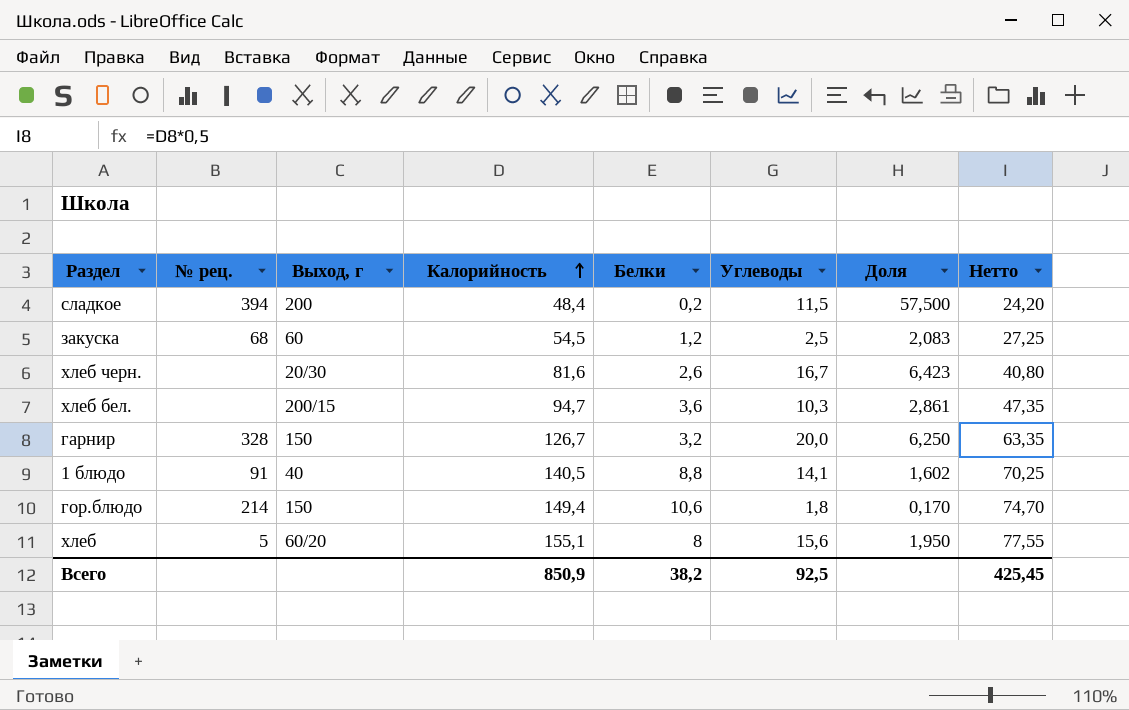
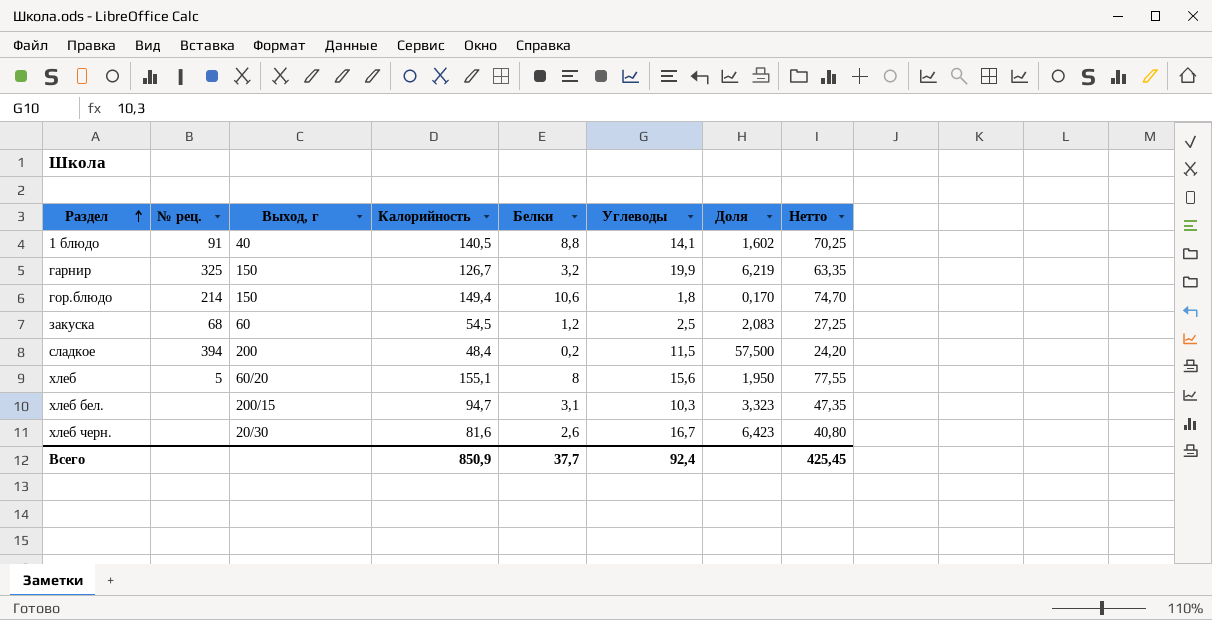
row order: Калорийность ascending -> Раздел ascending
гарнир | № рец.: 328 -> 325
гарнир | Углеводы: 20,0 -> 19,9
гарнир | Доля: 6,250 -> 6,219
хлеб бел. | Белки: 3,6 -> 3,1
хлеб бел. | Доля: 2,861 -> 3,323
Всего | Белки: 38,2 -> 37,7
Всего | Углеводы: 92,5 -> 92,4

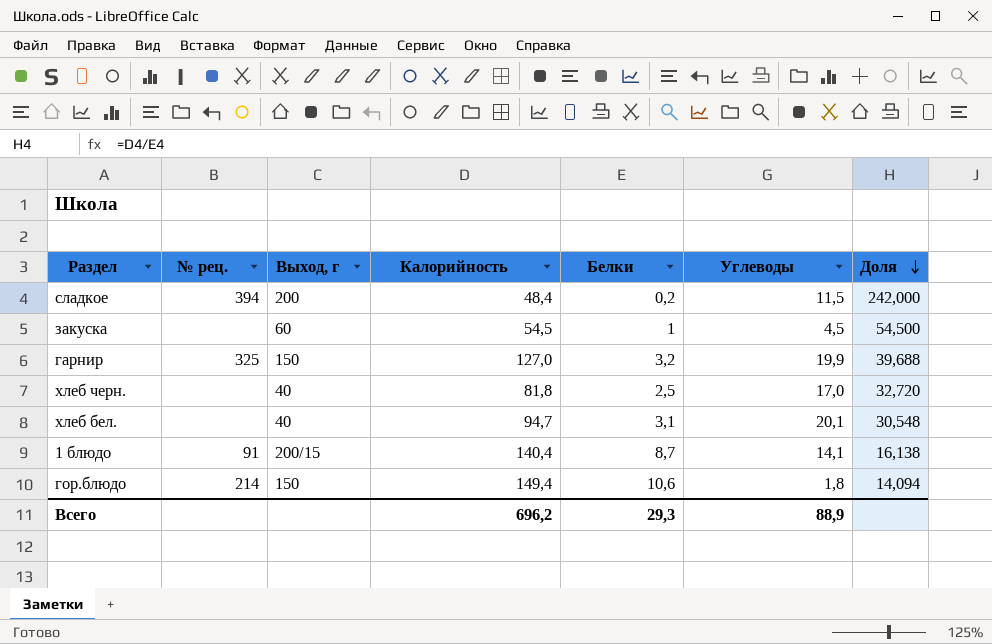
row order: Раздел ascending -> Доля descending
column Нетто | formula: [Калорийность] * 0,5 -> none
column Доля | formula: [Углеводы] / [Белки] -> [Калорийность] / [Белки]
row хлеб: 5 | 60/20 | 155,1 | 8 | 15,6 | 1,950 | 77,55 -> none
закуска | № рец.: 68 -> none
закуска | Белки: 1,2 -> 1
закуска | Углеводы: 2,5 -> 4,5
гарнир | Калорийность: 126,7 -> 127,0
хлеб черн. | Выход, г: 20/30 -> 40
хлеб черн. | Калорийность: 81,6 -> 81,8
хлеб черн. | Белки: 2,6 -> 2,5
хлеб черн. | Углеводы: 16,7 -> 17,0
хлеб бел. | Выход, г: 200/15 -> 40
хлеб бел. | Углеводы: 10,3 -> 20,1
1 блюдо | Выход, г: 40 -> 200/15
1 блюдо | Калорийность: 140,5 -> 140,4
1 блюдо | Белки: 8,8 -> 8,7
Всего | Калорийность: 850,9 -> 696,2
Всего | Белки: 37,7 -> 29,3
Всего | Углеводы: 92,4 -> 88,9

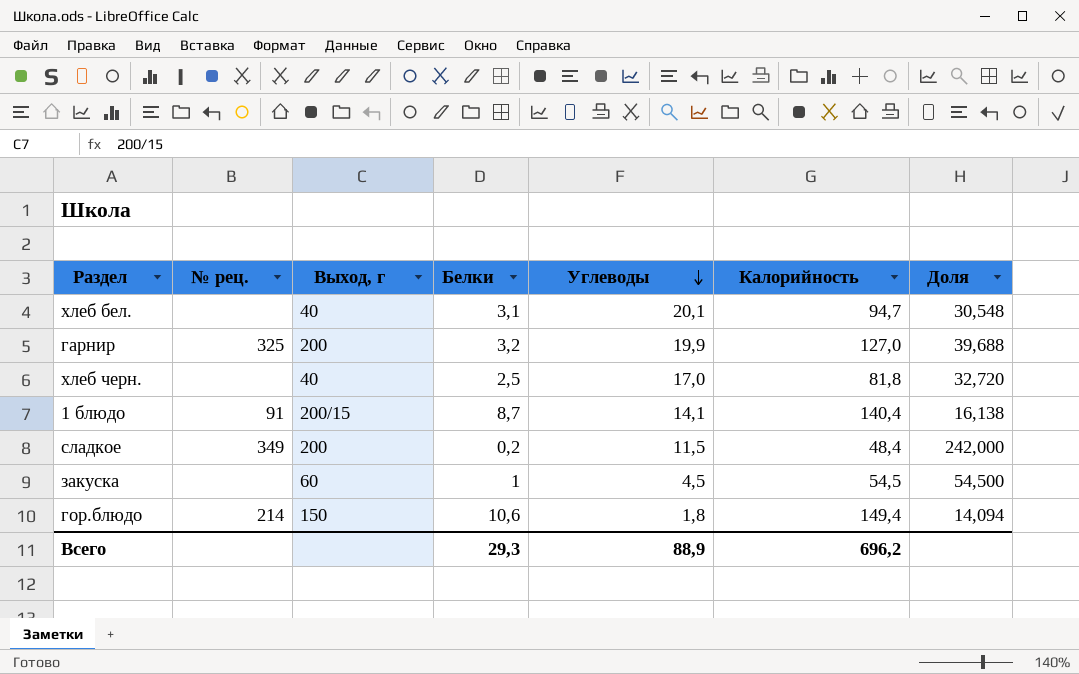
row order: Доля descending -> Углеводы descending
column Калорийность | position: 4 -> 6
гарнир | Выход, г: 150 -> 200
сладкое | № рец.: 394 -> 349

